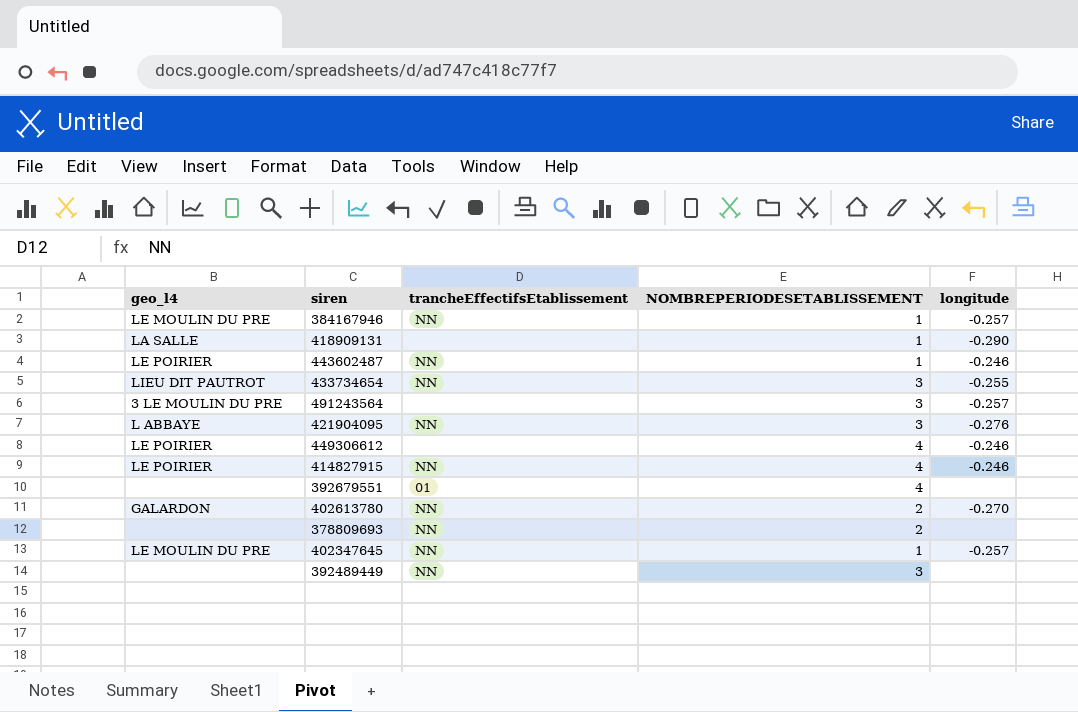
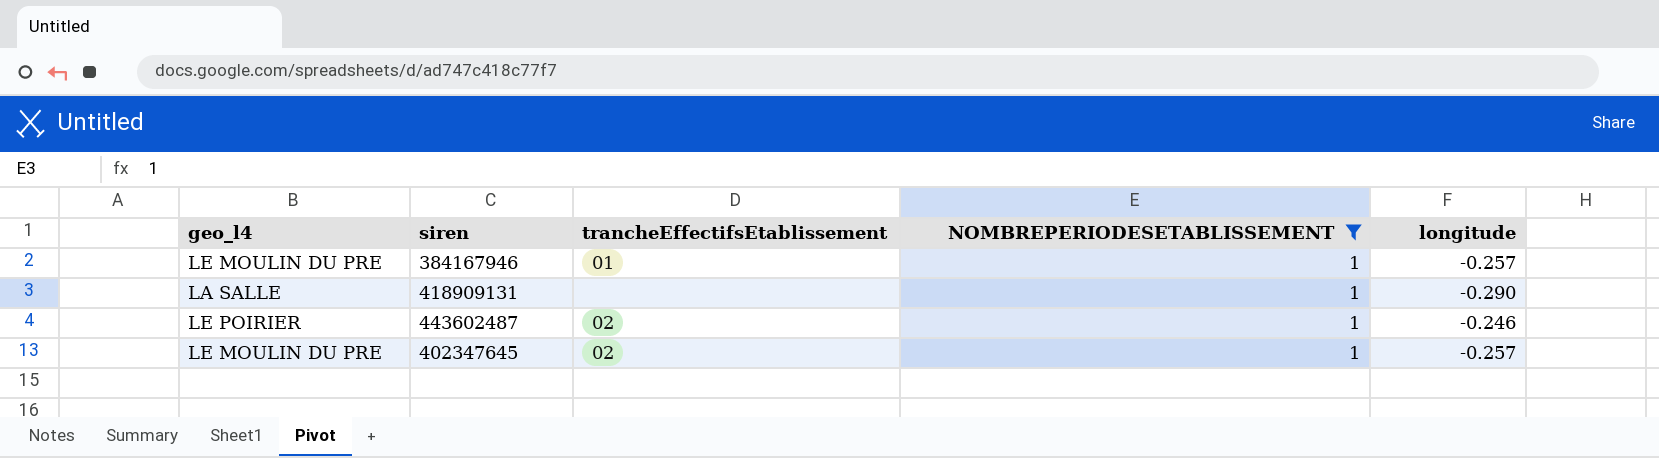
filter: none -> NOMBREPERIODESETABLISSEMENT = 1
384167946 | trancheEffectifsEtablissement: NN -> 01
443602487 | trancheEffectifsEtablissement: NN -> 02
402347645 | trancheEffectifsEtablissement: NN -> 02

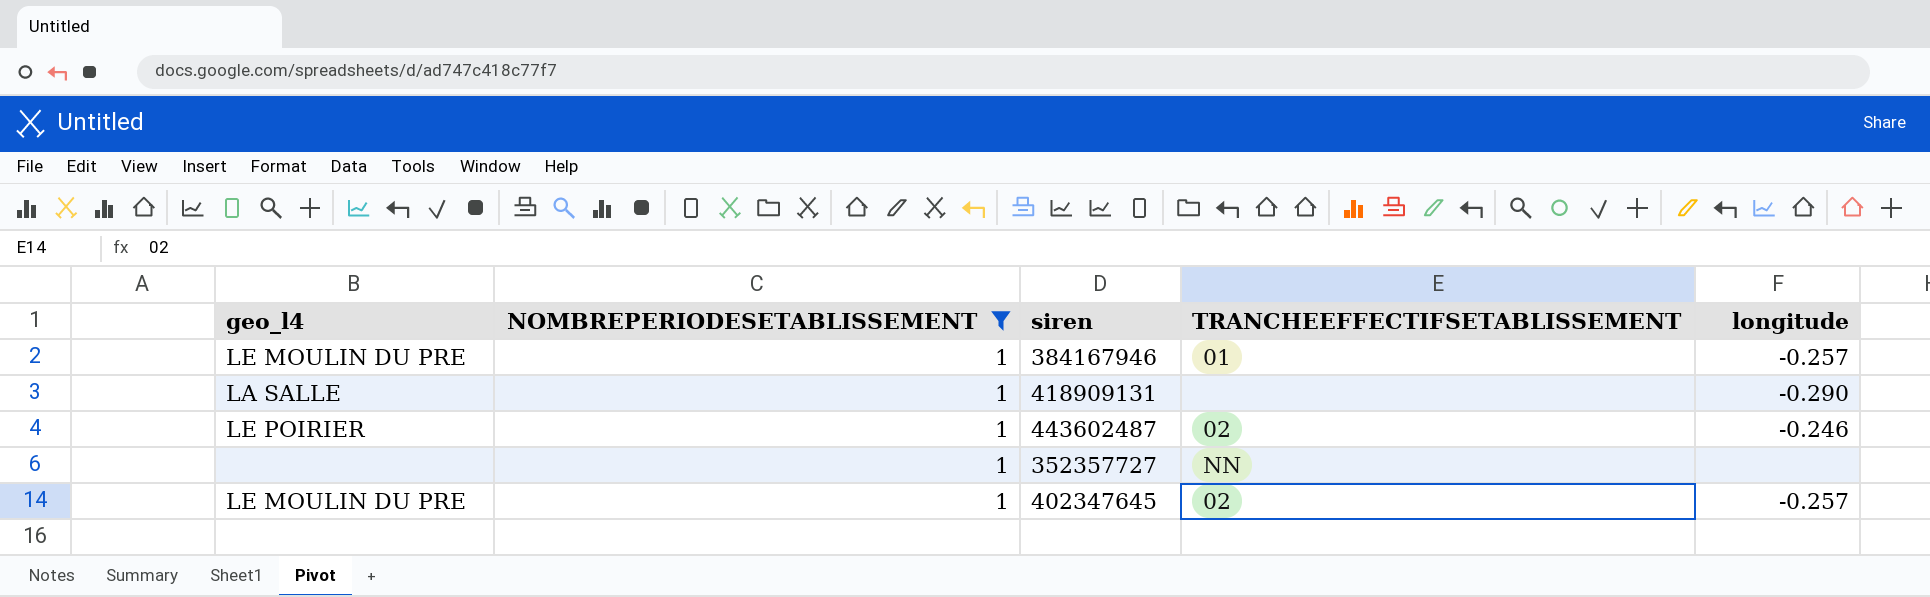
column NOMBREPERIODESETABLISSEMENT | position: 4 -> 2
column name: trancheEffectifsEtablissement -> TRANCHEEFFECTIFSETABLISSEMENT
row 352357727: none -> none | 1 | NN | none

